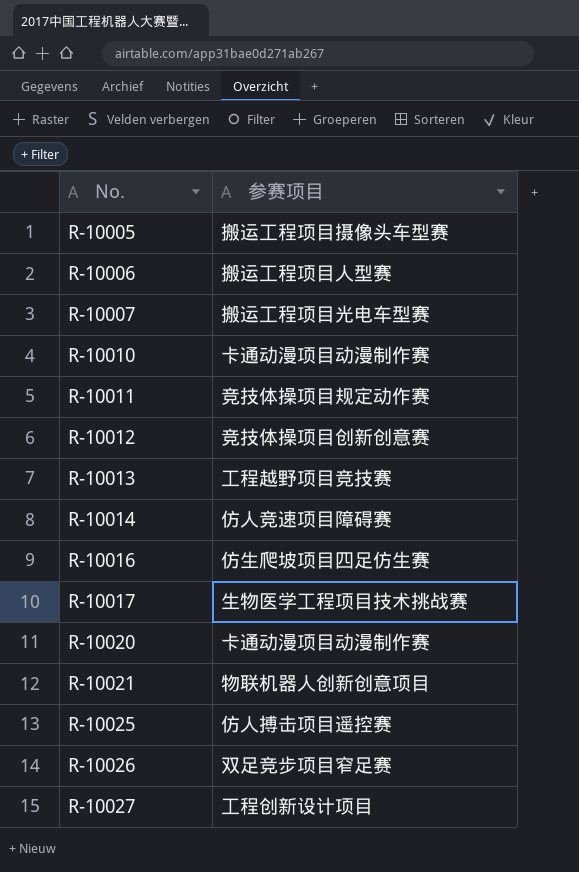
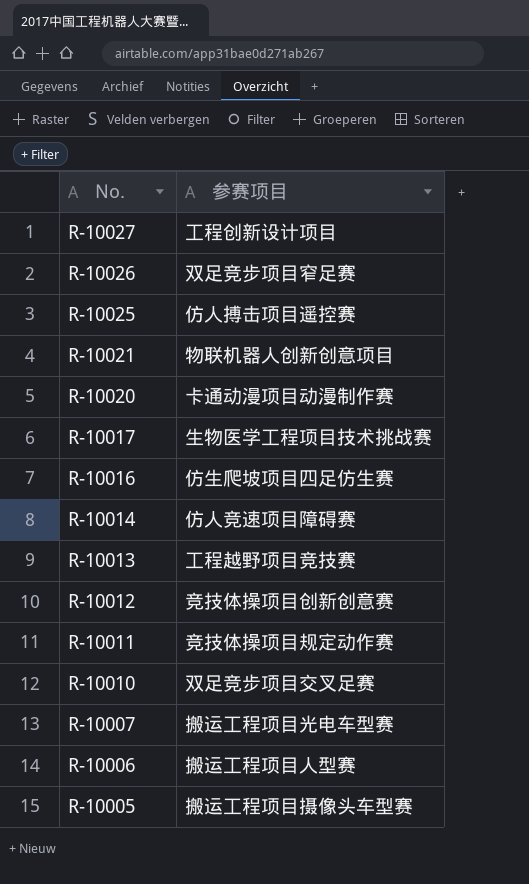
row order: No. ascending -> No. descending
R-10010 | 参赛项目: 卡通动漫项目动漫制作赛 -> 双足竞步项目交叉足赛

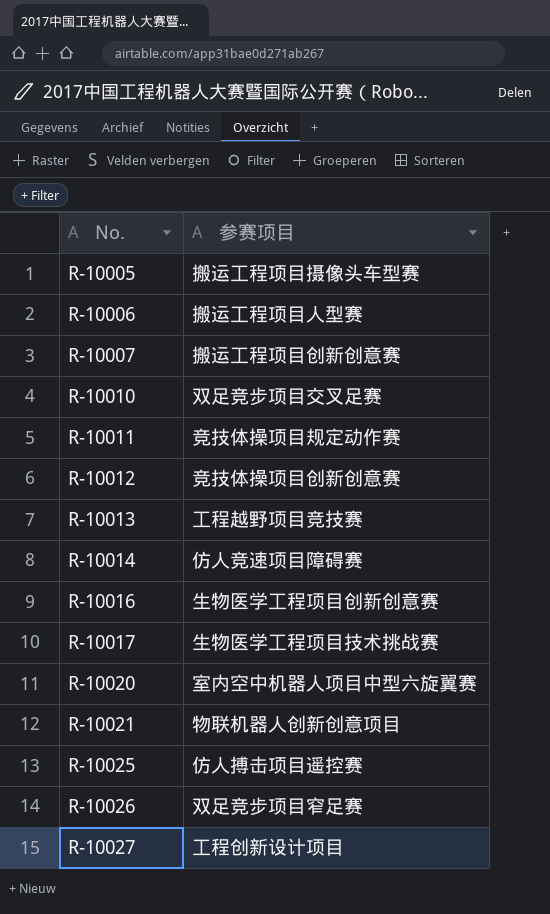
row order: No. descending -> No. ascending
R-10007 | 参赛项目: 搬运工程项目光电车型赛 -> 搬运工程项目创新创意赛
R-10016 | 参赛项目: 仿生爬坡项目四足仿生赛 -> 生物医学工程项目创新创意赛
R-10020 | 参赛项目: 卡通动漫项目动漫制作赛 -> 室内空中机器人项目中型六旋翼赛

